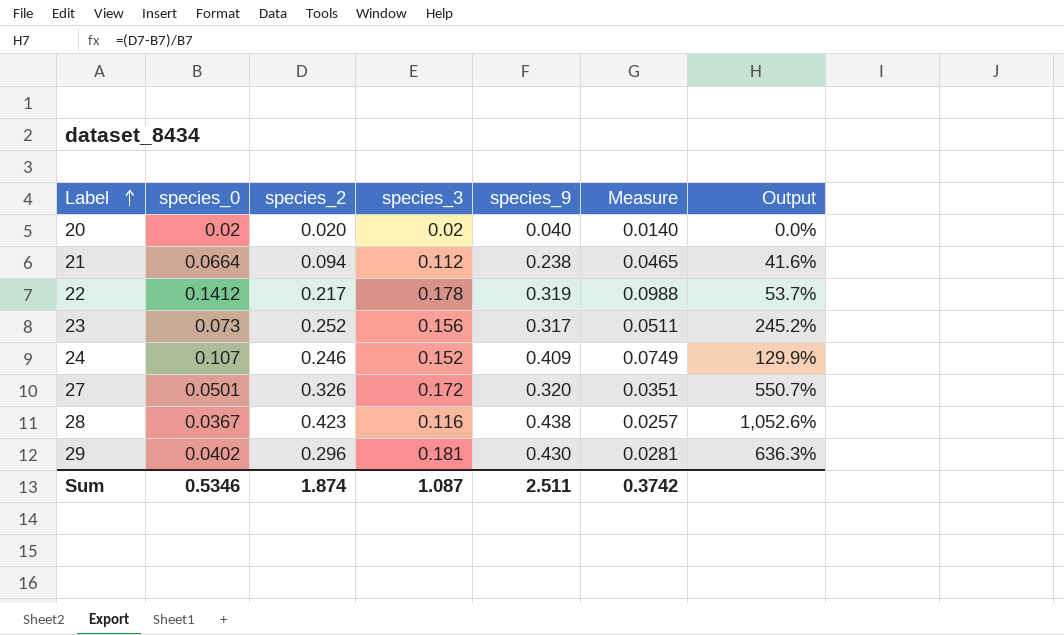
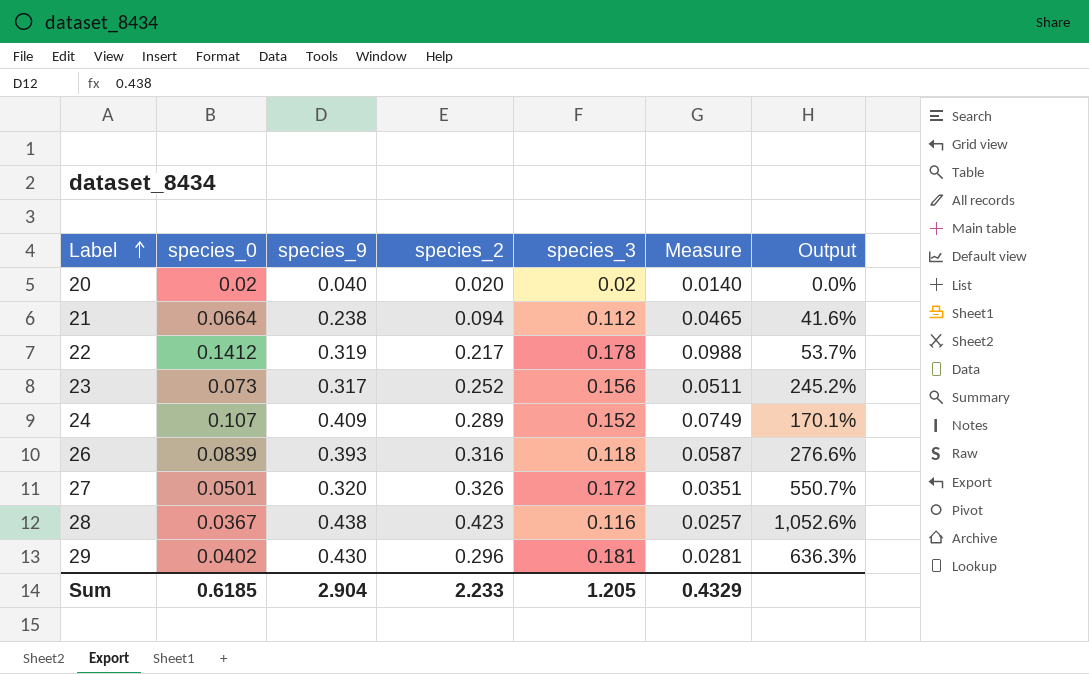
column species_9 | position: 5 -> 3
24 | species_2: 0.246 -> 0.289
24 | Output: 129.9% -> 170.1%
row 26: none -> 0.0839 | 0.393 | 0.316 | 0.118 | 0.0587 | 276.6%
Sum | species_0: 0.5346 -> 0.6185
Sum | species_9: 2.511 -> 2.904
Sum | species_2: 1.874 -> 2.233
Sum | species_3: 1.087 -> 1.205
Sum | Measure: 0.3742 -> 0.4329

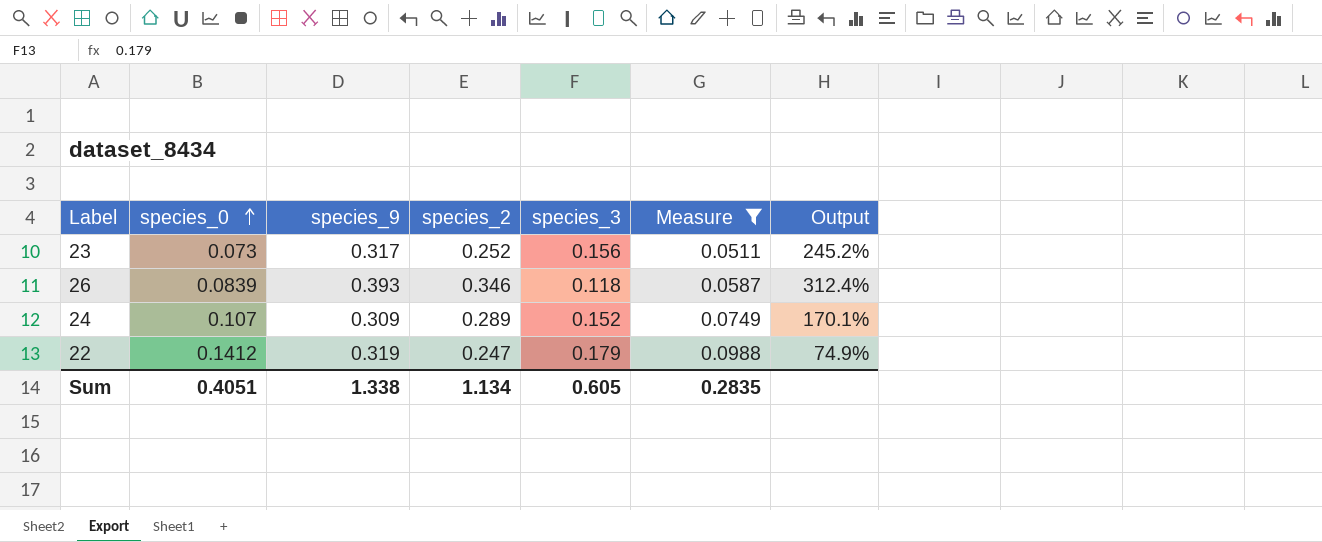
filter: none -> Measure >= 0.0511
row order: Label ascending -> species_0 ascending
26 | species_2: 0.316 -> 0.346
26 | Output: 276.6% -> 312.4%
24 | species_9: 0.409 -> 0.309
22 | species_2: 0.217 -> 0.247
22 | species_3: 0.178 -> 0.179
22 | Output: 53.7% -> 74.9%
Sum | species_0: 0.6185 -> 0.4051
Sum | species_9: 2.904 -> 1.338
Sum | species_2: 2.233 -> 1.134
Sum | species_3: 1.205 -> 0.605
Sum | Measure: 0.4329 -> 0.2835

